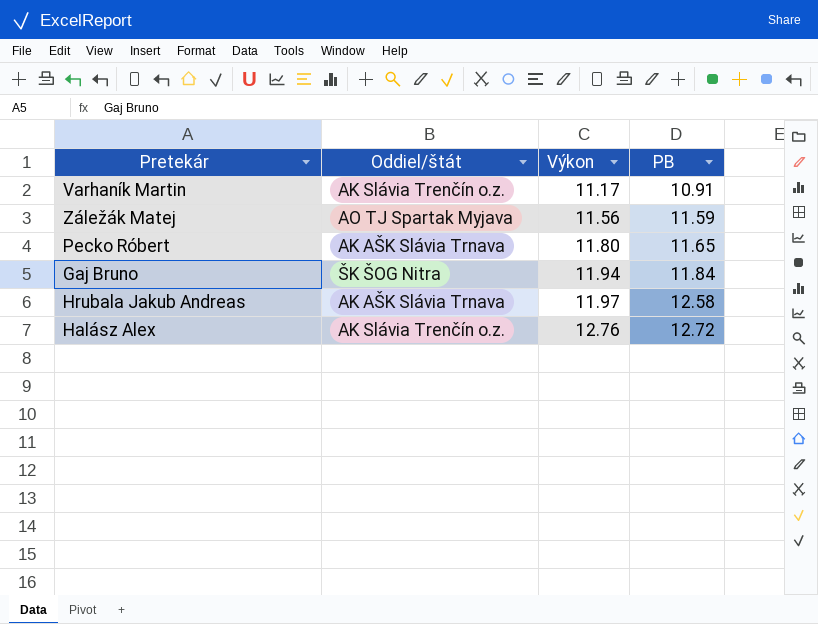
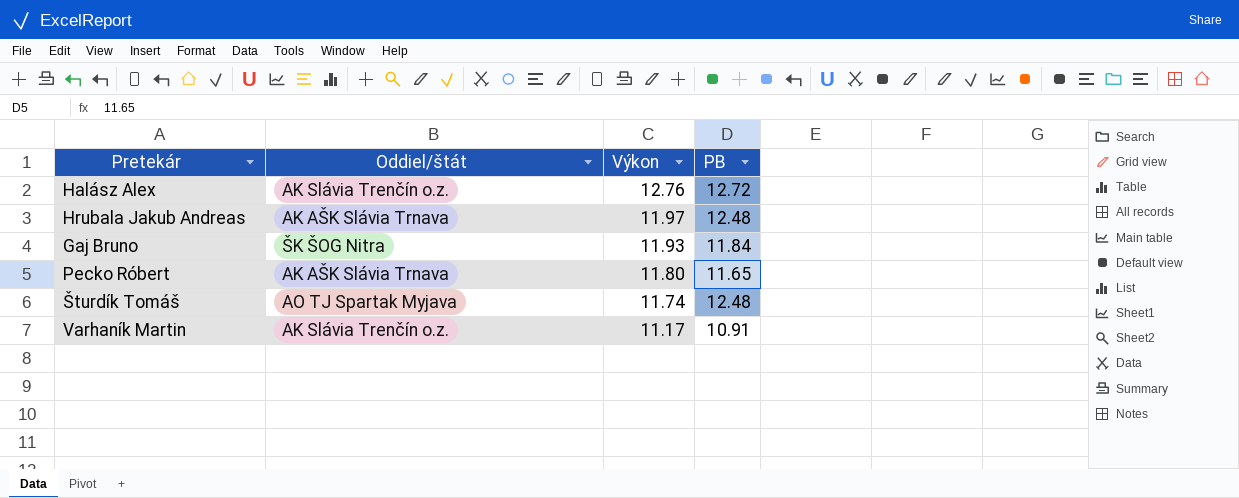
row order: Výkon ascending -> Výkon descending
row Záležák Matej: AO TJ Spartak Myjava | 11.56 | 11.59 -> none
Hrubala Jakub Andreas | PB: 12.58 -> 12.48
Gaj Bruno | Výkon: 11.94 -> 11.93
row Šturdík Tomáš: none -> AO TJ Spartak Myjava | 11.74 | 12.48

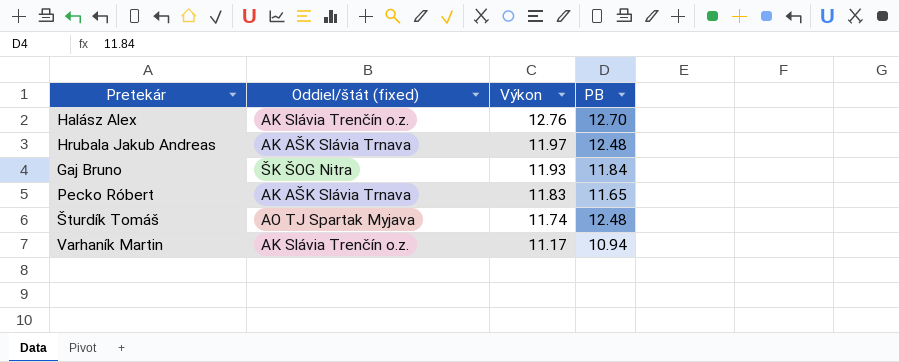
column name: Oddiel/štát -> Oddiel/štát (fixed)
Halász Alex | PB: 12.72 -> 12.70
Pecko Róbert | Výkon: 11.80 -> 11.83
Varhaník Martin | PB: 10.91 -> 10.94

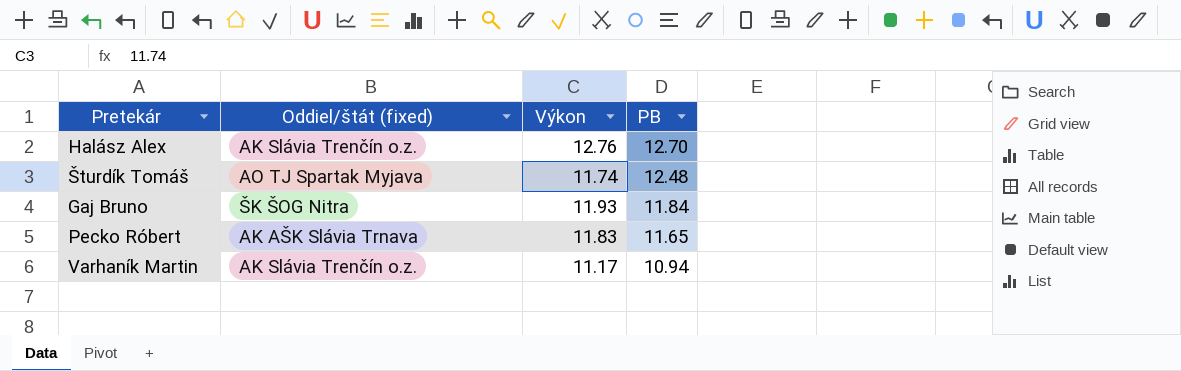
row order: Výkon descending -> PB descending
row Hrubala Jakub Andreas: AK AŠK Slávia Trnava | 11.97 | 12.48 -> none

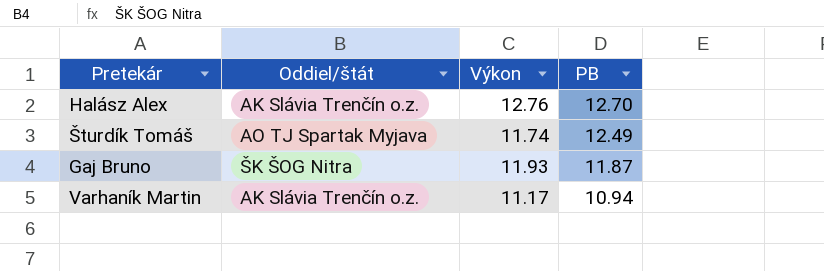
column name: Oddiel/štát (fixed) -> Oddiel/štát
row Pecko Róbert: AK AŠK Slávia Trnava | 11.83 | 11.65 -> none
Šturdík Tomáš | PB: 12.48 -> 12.49
Gaj Bruno | PB: 11.84 -> 11.87

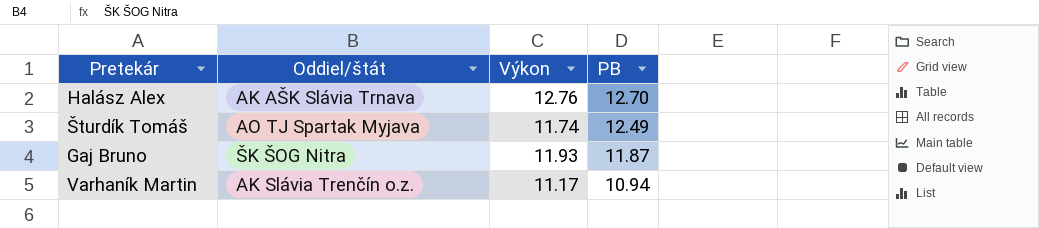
Halász Alex | Oddiel/štát: AK Slávia Trenčín o.z. -> AK AŠK Slávia Trnava

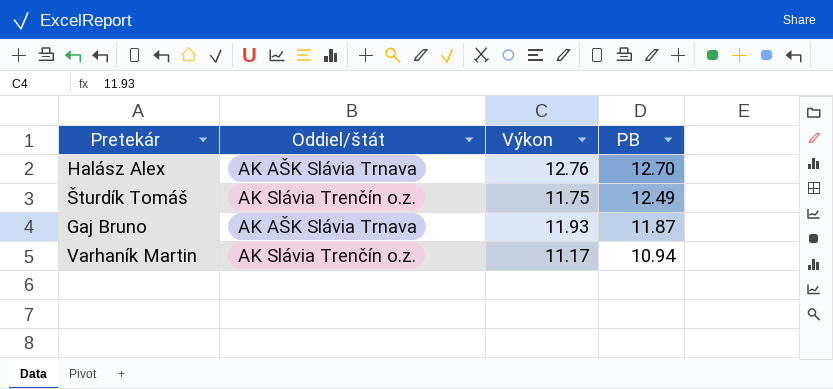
Šturdík Tomáš | Oddiel/štát: AO TJ Spartak Myjava -> AK Slávia Trenčín o.z.
Šturdík Tomáš | Výkon: 11.74 -> 11.75
Gaj Bruno | Oddiel/štát: ŠK ŠOG Nitra -> AK AŠK Slávia Trnava

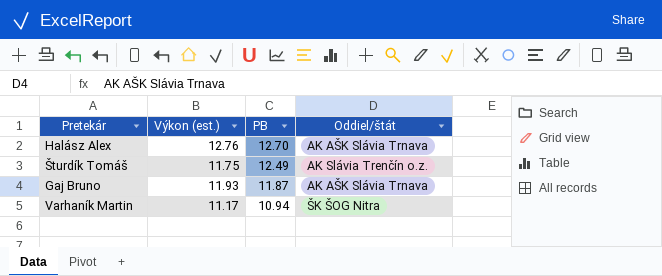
column name: Výkon -> Výkon (est.)
column Oddiel/štát | position: 2 -> 4
Varhaník Martin | Oddiel/štát: AK Slávia Trenčín o.z. -> ŠK ŠOG Nitra

